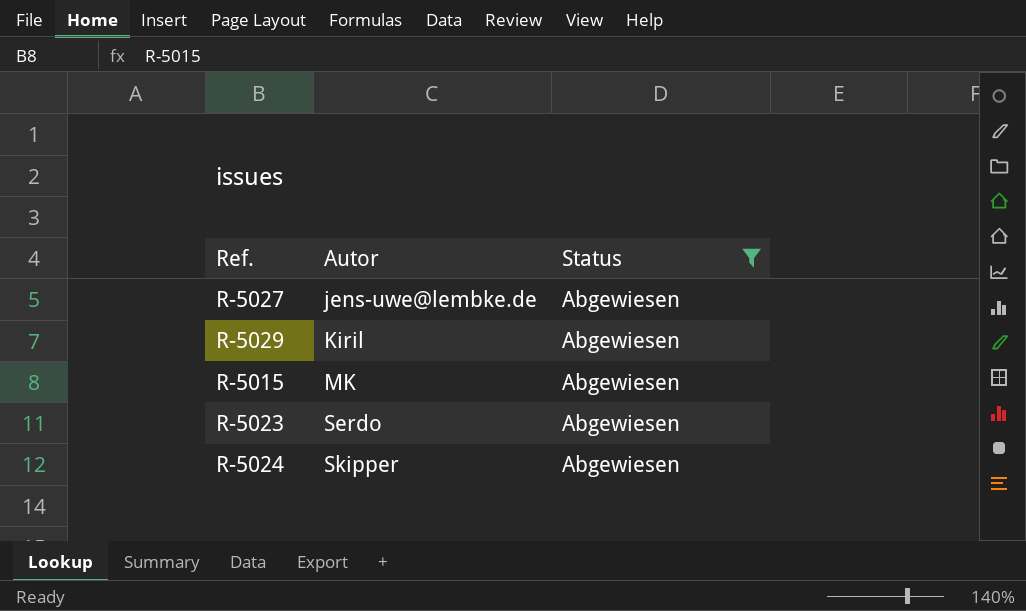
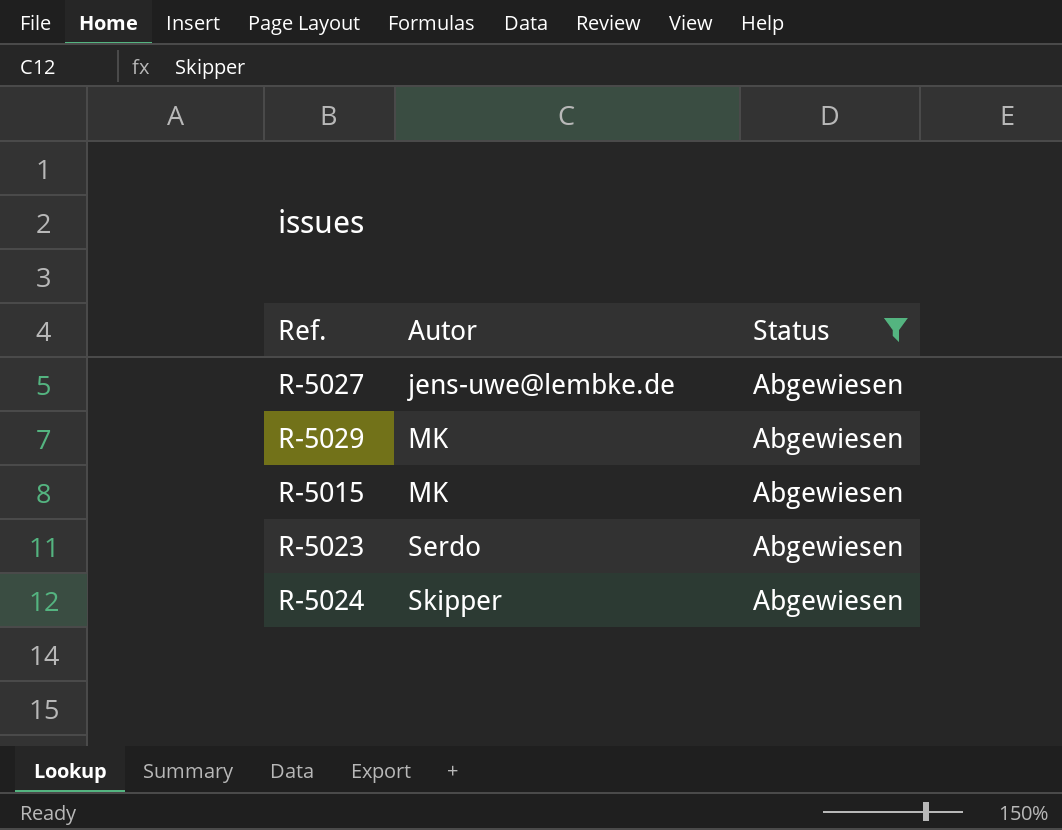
R-5029 | Autor: Kiril -> MK

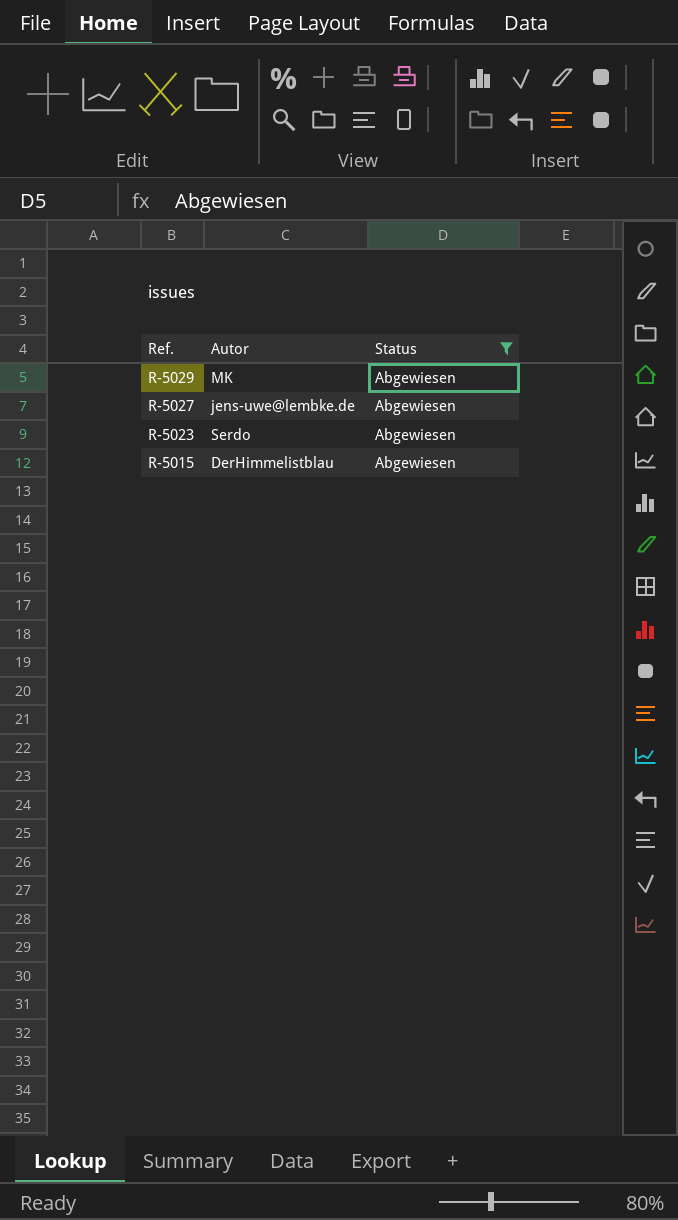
row order: Autor ascending -> Ref. descending
row R-5024: Skipper | Abgewiesen -> none
R-5015 | Autor: MK -> DerHimmelistblau

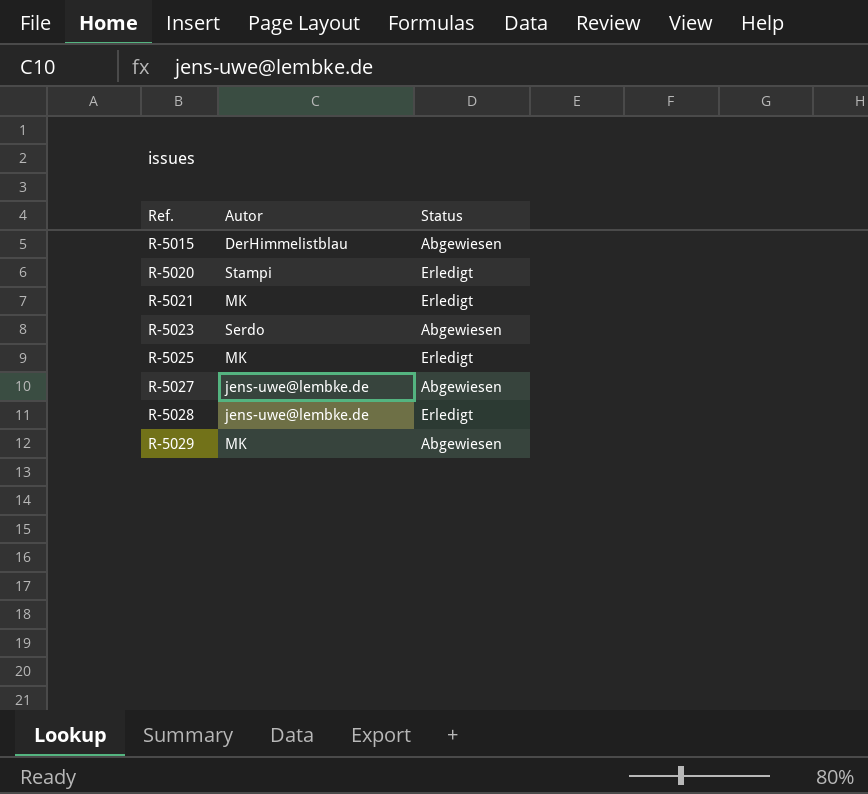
filter: Status = Abgewiesen -> none
row order: Ref. descending -> Ref. ascending

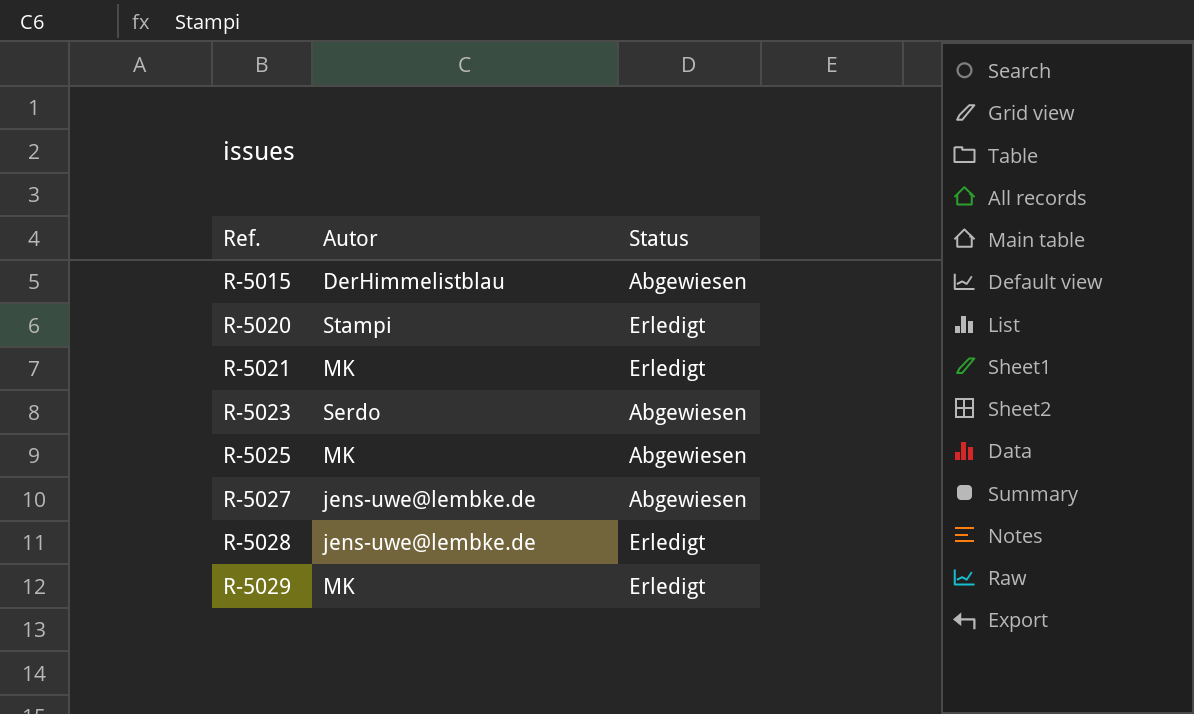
R-5025 | Status: Erledigt -> Abgewiesen
R-5029 | Status: Abgewiesen -> Erledigt

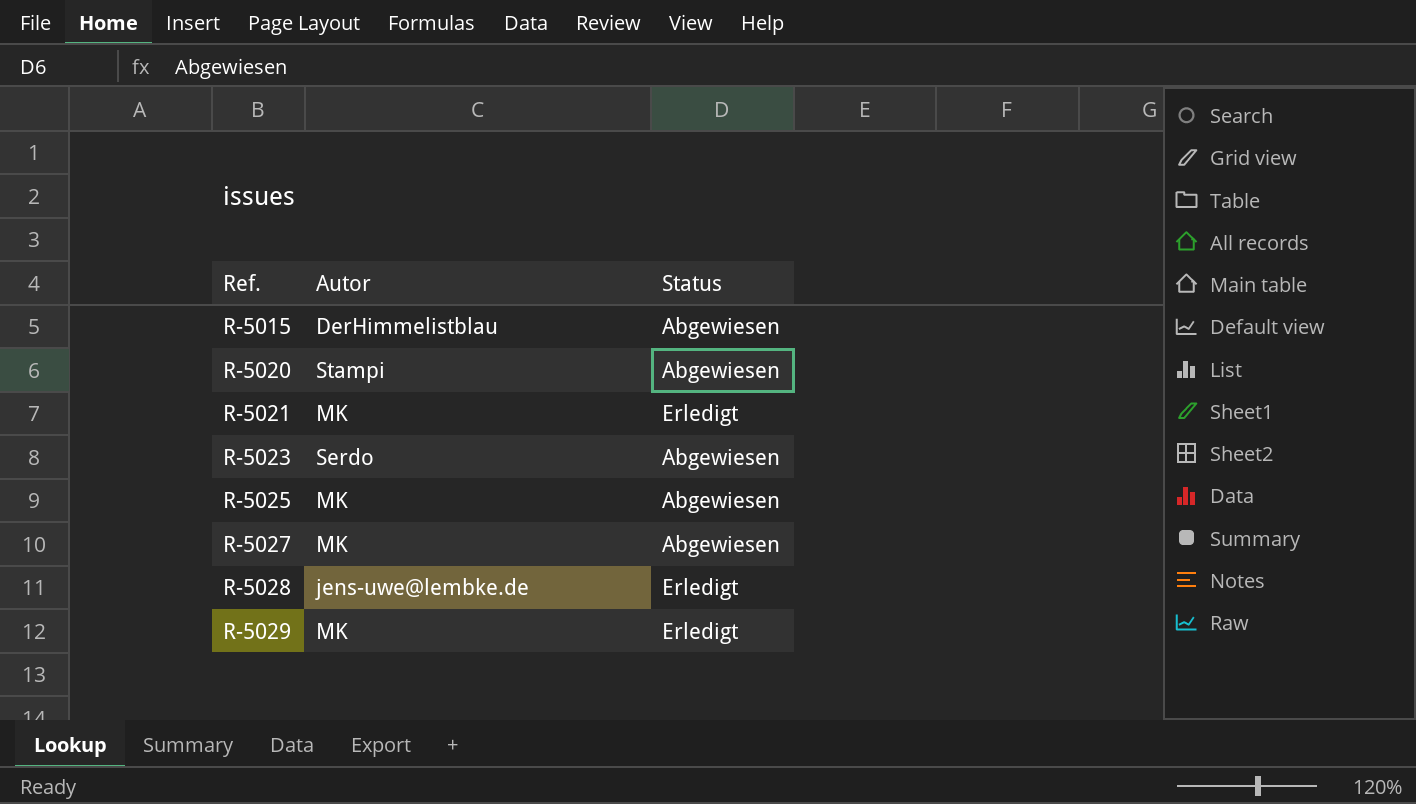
R-5020 | Status: Erledigt -> Abgewiesen
R-5027 | Autor: jens-uwe@lembke.de -> MK

